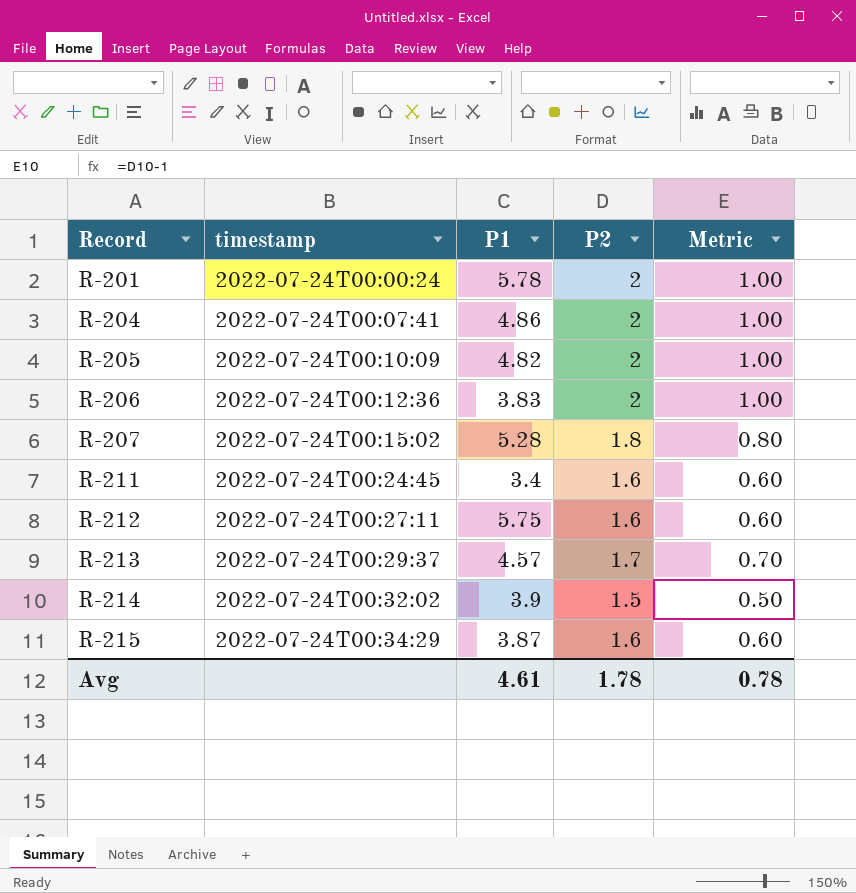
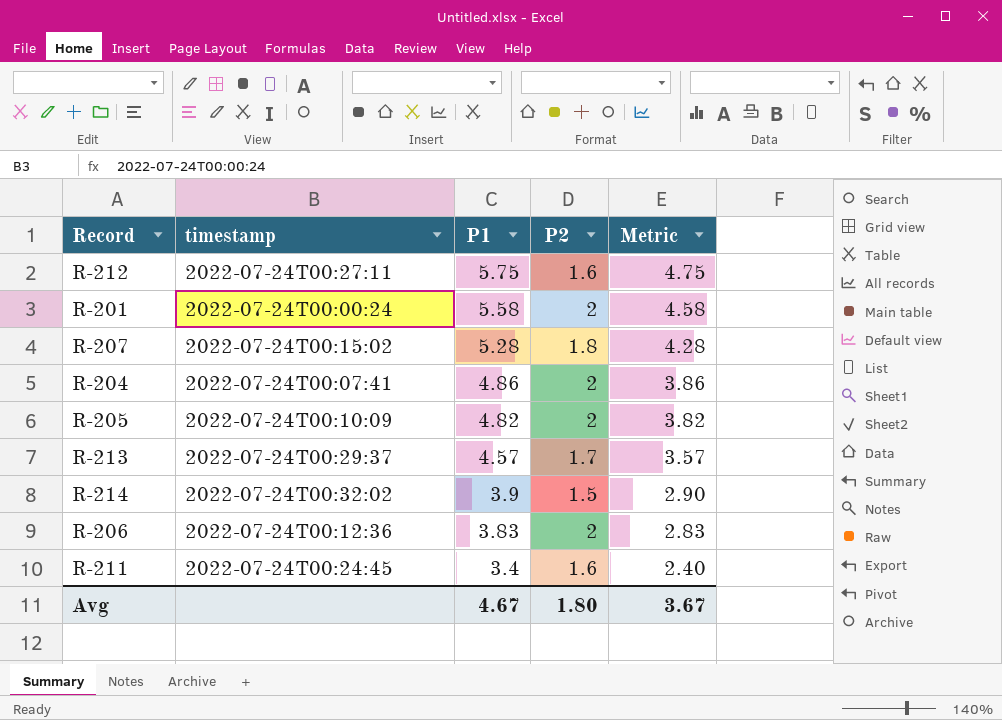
row order: Record ascending -> P1 descending
column Metric | formula: [P2] - 1 -> [P1] - 1
row R-215: 2022-07-24T00:34:29 | 3.87 | 1.6 | 0.60 -> none
R-201 | P1: 5.78 -> 5.58
Avg | P1: 4.61 -> 4.67
Avg | P2: 1.78 -> 1.80
Avg | Metric: 0.78 -> 3.67

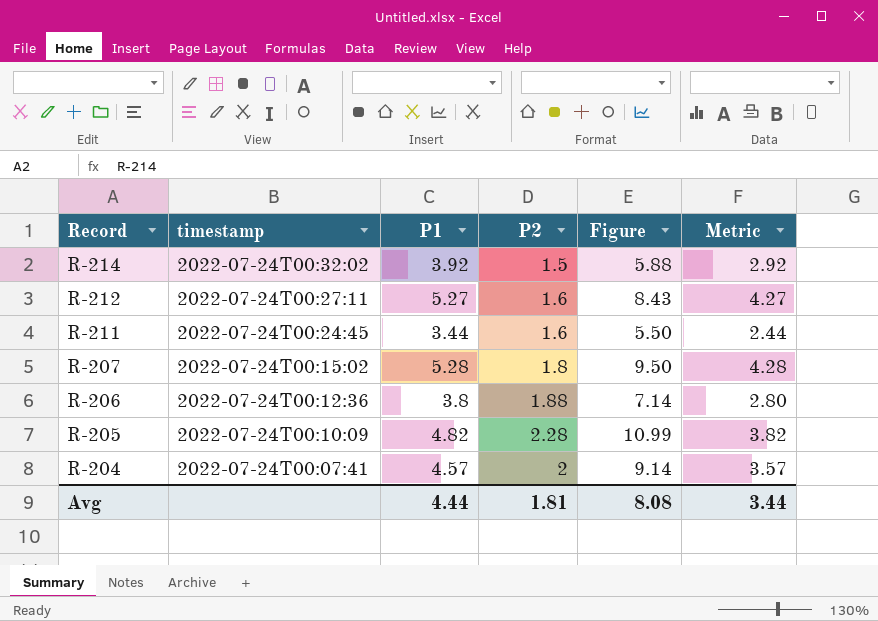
row order: P1 descending -> Record descending
column Figure | formula: none -> [P1] * [P2]
row R-201: 2022-07-24T00:00:24 | 5.58 | 2 | 4.58 -> none
row R-213: 2022-07-24T00:29:37 | 4.57 | 1.7 | 3.57 -> none
R-214 | P1: 3.9 -> 3.92
R-214 | Metric: 2.90 -> 2.92
R-212 | P1: 5.75 -> 5.27
R-212 | Metric: 4.75 -> 4.27
R-211 | P1: 3.4 -> 3.44
R-211 | Metric: 2.40 -> 2.44
R-206 | P1: 3.83 -> 3.8
R-206 | P2: 2 -> 1.88
R-206 | Metric: 2.83 -> 2.80
R-205 | P2: 2 -> 2.28
R-204 | P1: 4.86 -> 4.57
R-204 | Metric: 3.86 -> 3.57
Avg | P1: 4.67 -> 4.44
Avg | P2: 1.80 -> 1.81
Avg | Metric: 3.67 -> 3.44

